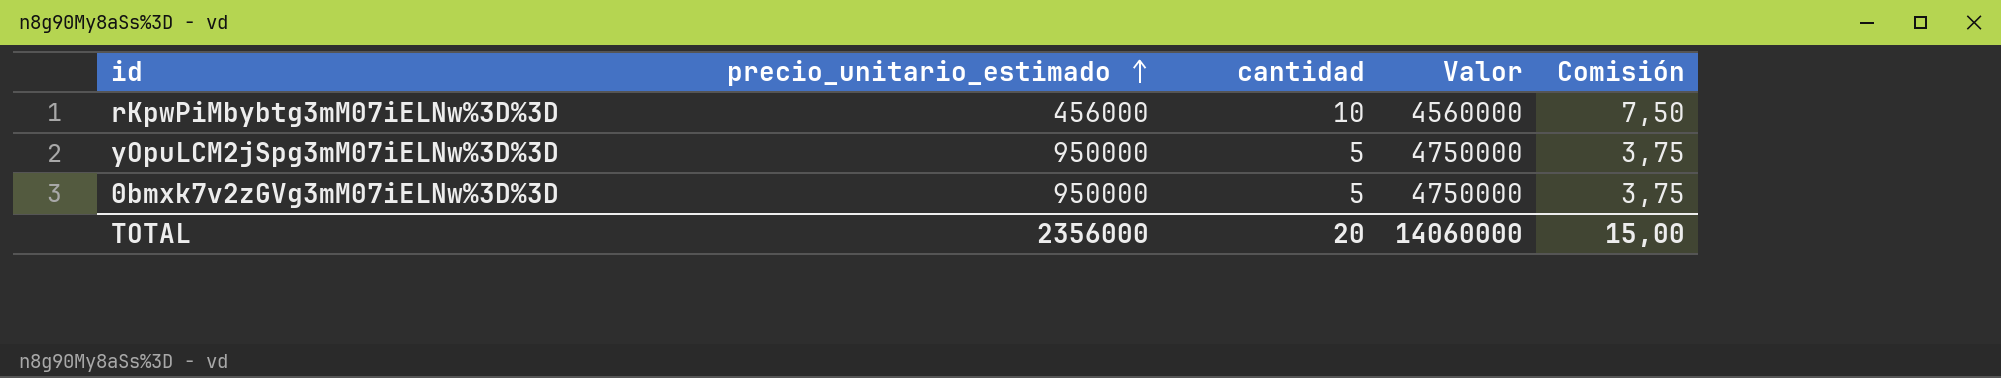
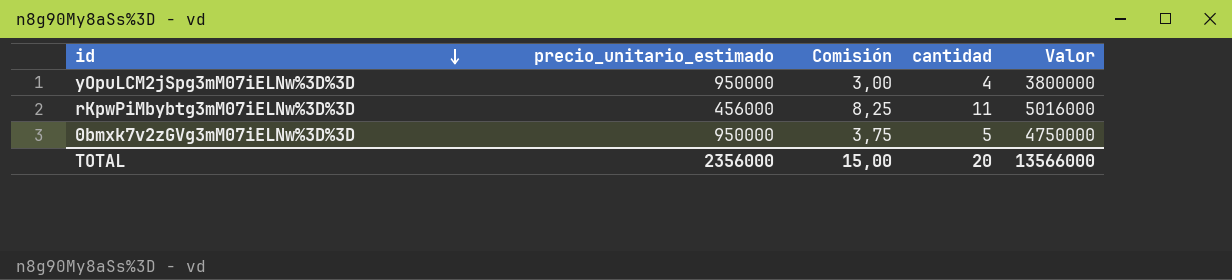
row order: precio_unitario_estimado ascending -> id descending
column Comisión | position: 5 -> 3
yOpuLCM2jSpg3mM07iELNw%3D%3D | Comisión: 3,75 -> 3,00
yOpuLCM2jSpg3mM07iELNw%3D%3D | cantidad: 5 -> 4
yOpuLCM2jSpg3mM07iELNw%3D%3D | Valor: 4750000 -> 3800000
rKpwPiMbybtg3mM07iELNw%3D%3D | Comisión: 7,50 -> 8,25
rKpwPiMbybtg3mM07iELNw%3D%3D | cantidad: 10 -> 11
rKpwPiMbybtg3mM07iELNw%3D%3D | Valor: 4560000 -> 5016000
TOTAL | Valor: 14060000 -> 13566000

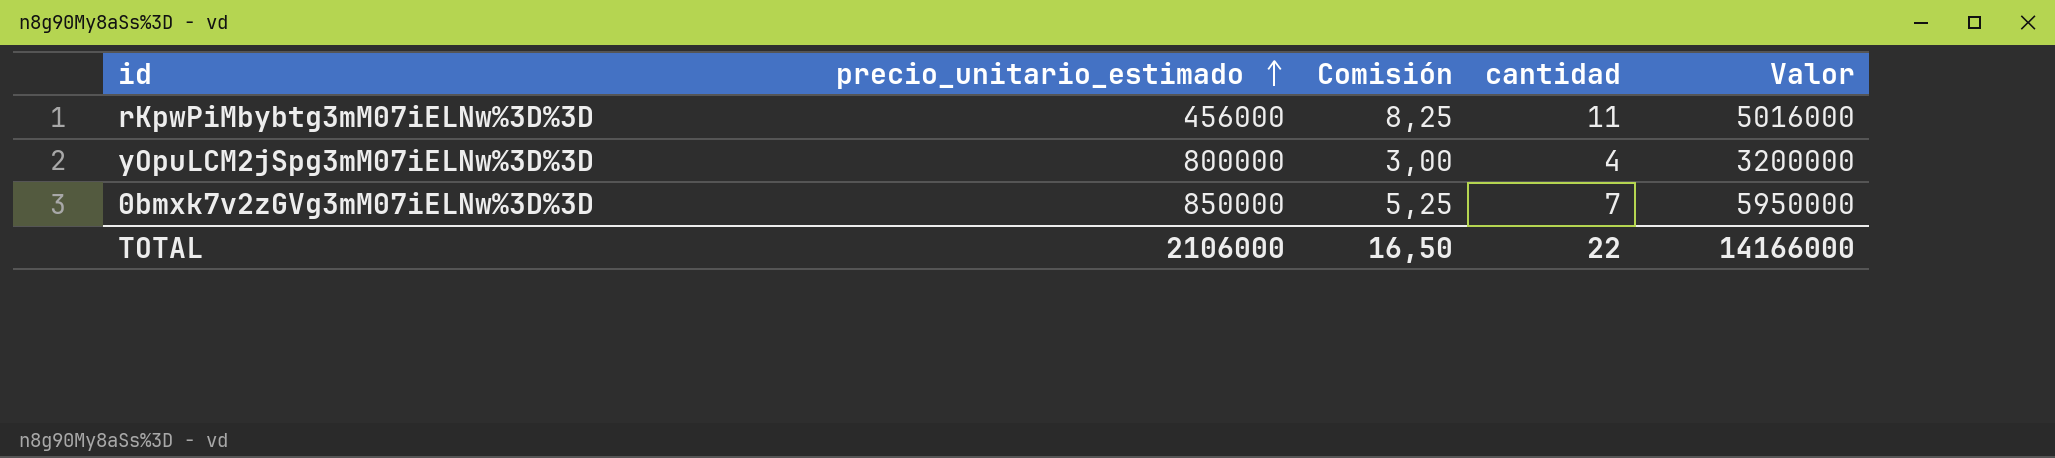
row order: id descending -> precio_unitario_estimado ascending
yOpuLCM2jSpg3mM07iELNw%3D%3D | precio_unitario_estimado: 950000 -> 800000
yOpuLCM2jSpg3mM07iELNw%3D%3D | Valor: 3800000 -> 3200000
0bmxk7v2zGVg3mM07iELNw%3D%3D | precio_unitario_estimado: 950000 -> 850000
0bmxk7v2zGVg3mM07iELNw%3D%3D | Comisión: 3,75 -> 5,25
0bmxk7v2zGVg3mM07iELNw%3D%3D | cantidad: 5 -> 7
0bmxk7v2zGVg3mM07iELNw%3D%3D | Valor: 4750000 -> 5950000
TOTAL | precio_unitario_estimado: 2356000 -> 2106000
TOTAL | Comisión: 15,00 -> 16,50
TOTAL | cantidad: 20 -> 22
TOTAL | Valor: 13566000 -> 14166000

